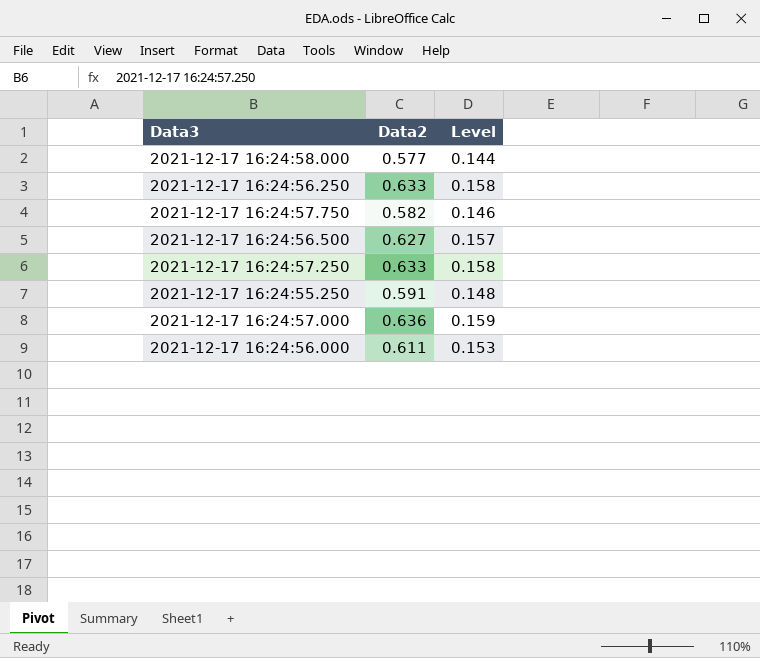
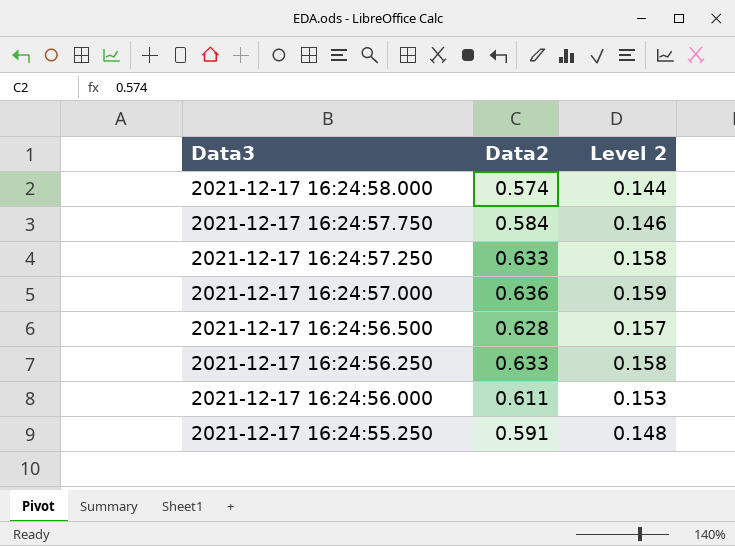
row order: none -> Data3 descending
column name: Level -> Level 2
2021-12-17 16:24:58.000 | Data2: 0.577 -> 0.574
2021-12-17 16:24:57.750 | Data2: 0.582 -> 0.584
2021-12-17 16:24:56.500 | Data2: 0.627 -> 0.628

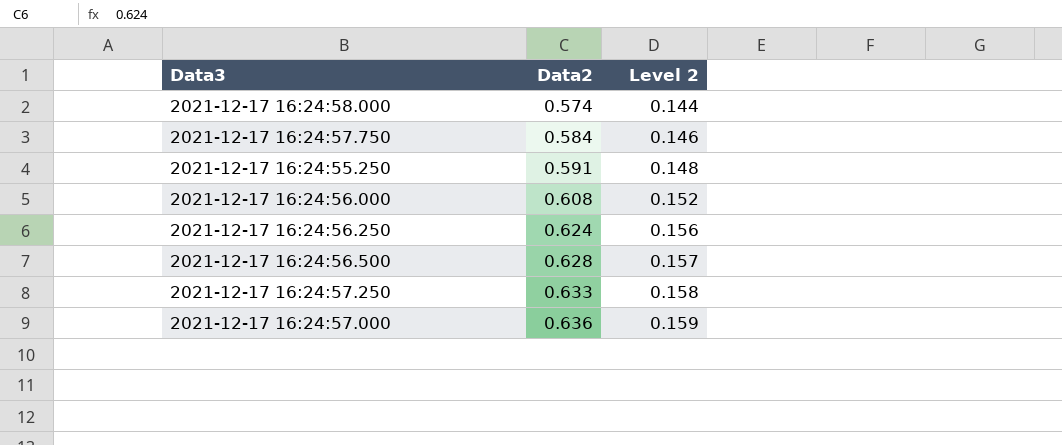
row order: Data3 descending -> Data2 ascending
2021-12-17 16:24:56.000 | Data2: 0.611 -> 0.608
2021-12-17 16:24:56.000 | Level 2: 0.153 -> 0.152
2021-12-17 16:24:56.250 | Data2: 0.633 -> 0.624
2021-12-17 16:24:56.250 | Level 2: 0.158 -> 0.156

